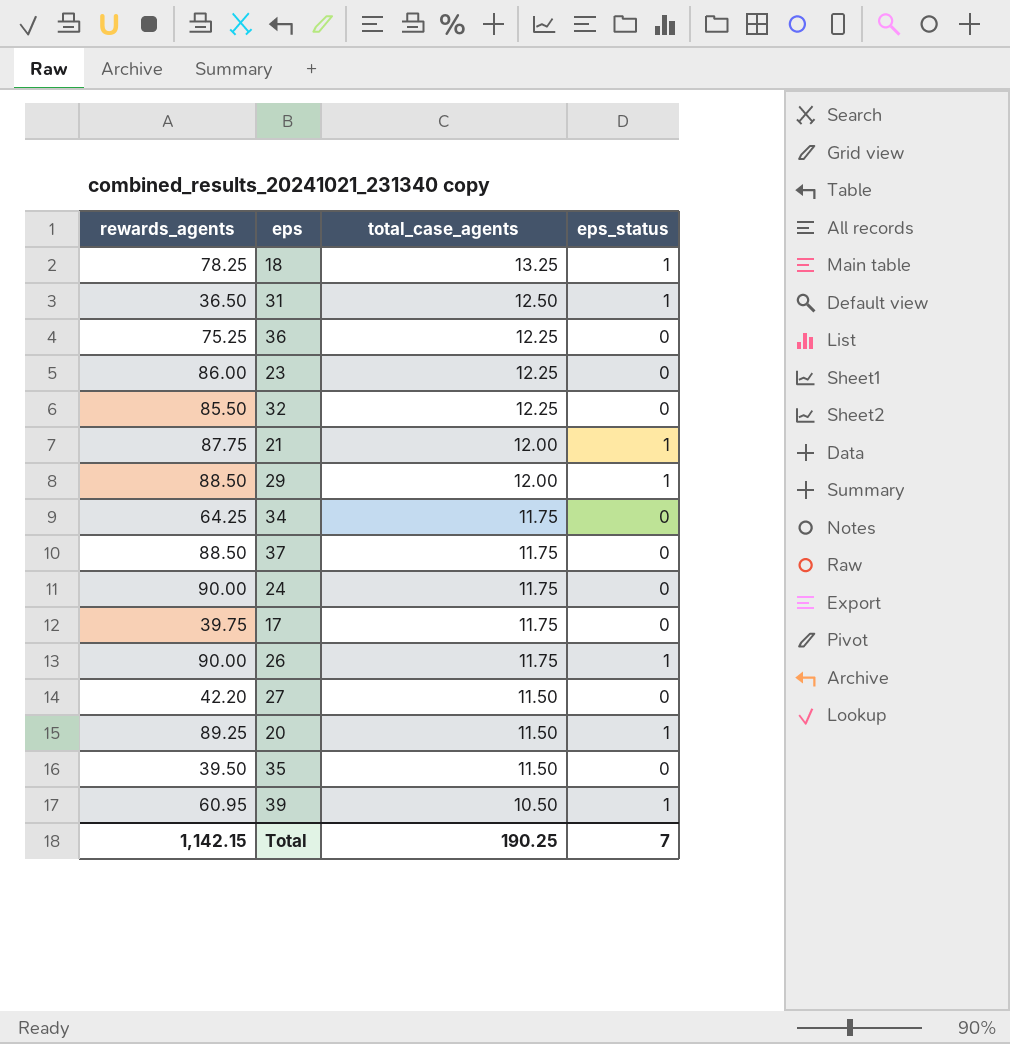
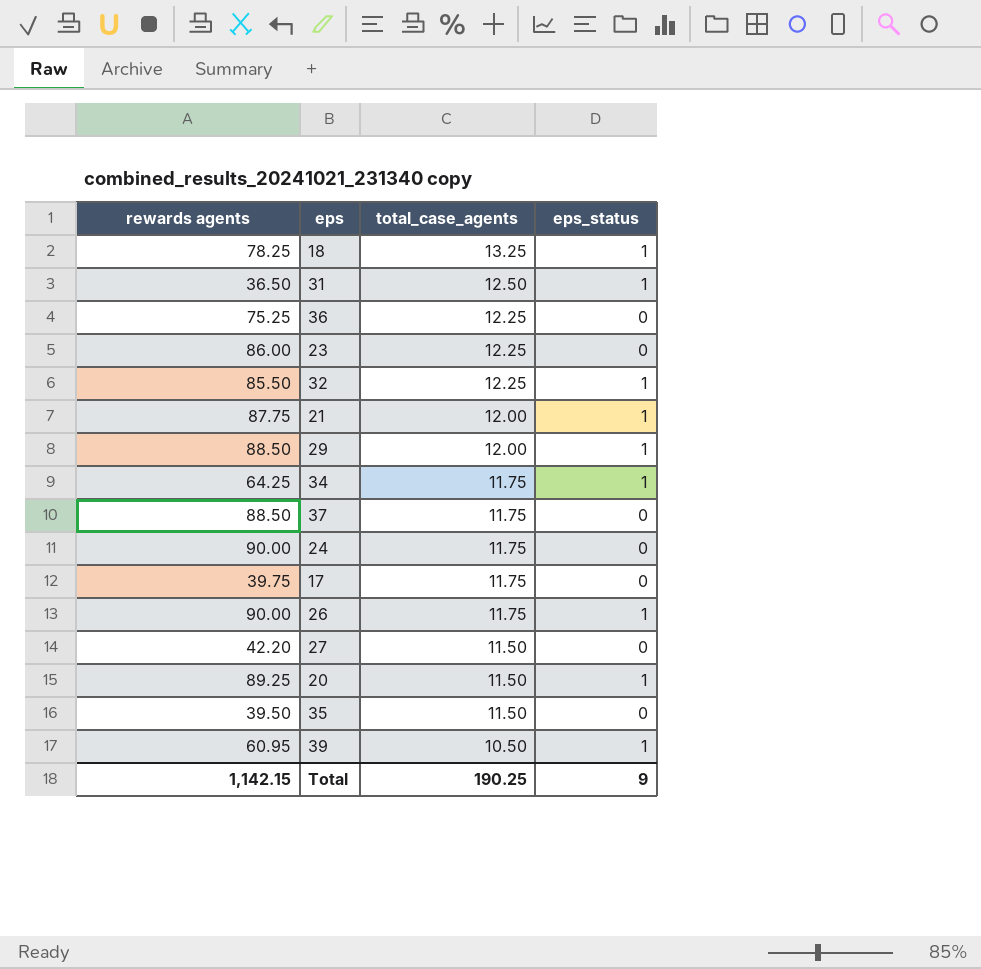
column name: rewards_agents -> rewards agents
32 | eps_status: 0 -> 1
34 | eps_status: 0 -> 1
Total | eps_status: 7 -> 9

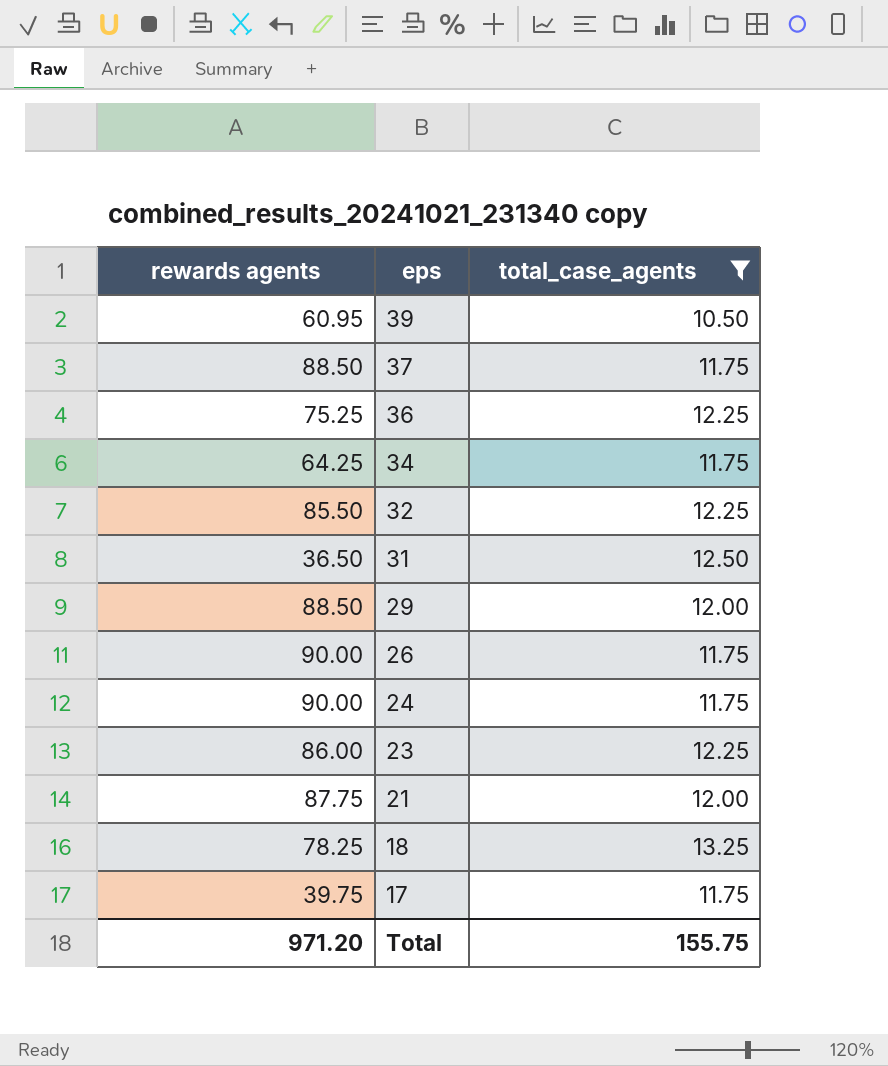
filter: none -> total_case_agents != 11.50
row order: total_case_agents descending -> eps descending
column eps_status | position: 4 -> none
Total | rewards agents: 1,142.15 -> 971.20
Total | total_case_agents: 190.25 -> 155.75

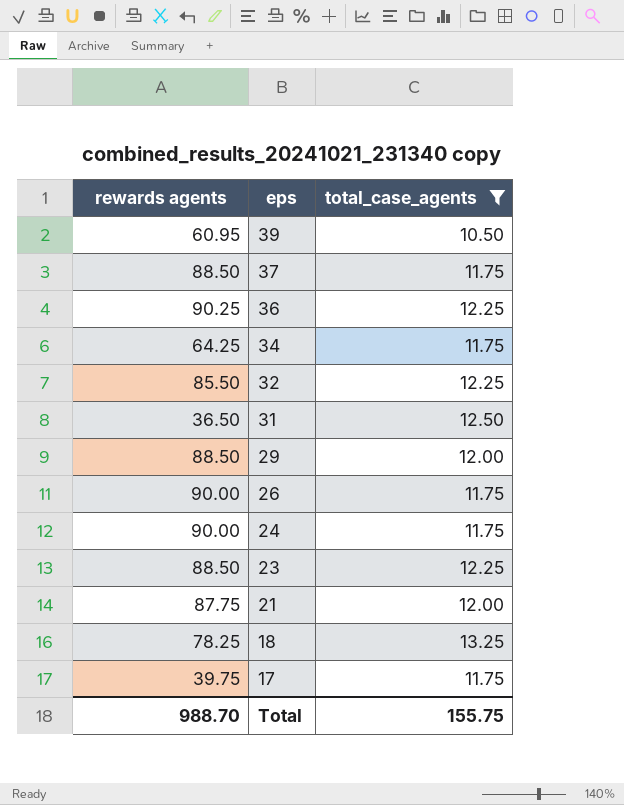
36 | rewards agents: 75.25 -> 90.25
23 | rewards agents: 86.00 -> 88.50
Total | rewards agents: 971.20 -> 988.70

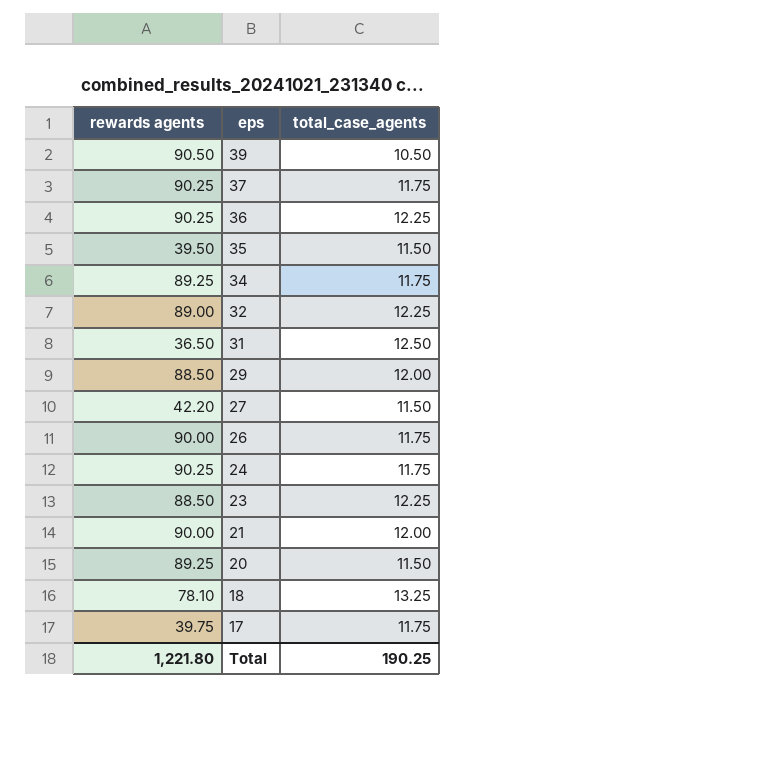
filter: total_case_agents != 11.50 -> none
39 | rewards agents: 60.95 -> 90.50
37 | rewards agents: 88.50 -> 90.25
34 | rewards agents: 64.25 -> 89.25
32 | rewards agents: 85.50 -> 89.00
24 | rewards agents: 90.00 -> 90.25
21 | rewards agents: 87.75 -> 90.00
18 | rewards agents: 78.25 -> 78.10
Total | rewards agents: 988.70 -> 1,221.80
Total | total_case_agents: 155.75 -> 190.25

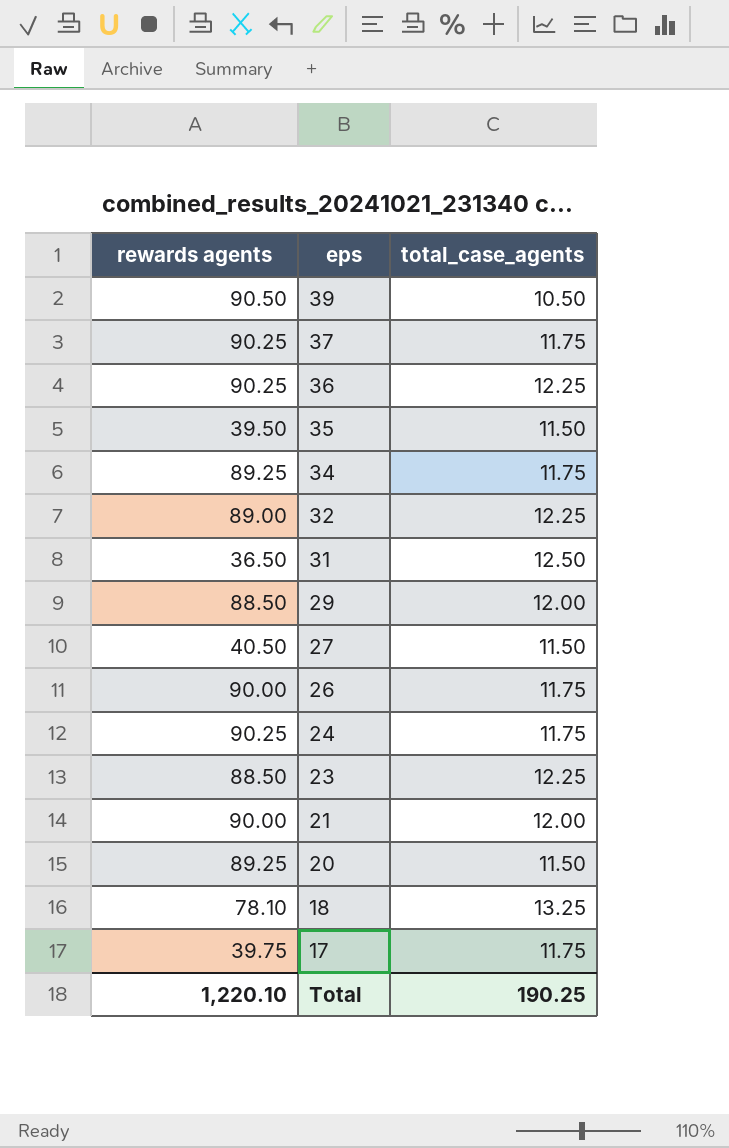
27 | rewards agents: 42.20 -> 40.50
Total | rewards agents: 1,221.80 -> 1,220.10

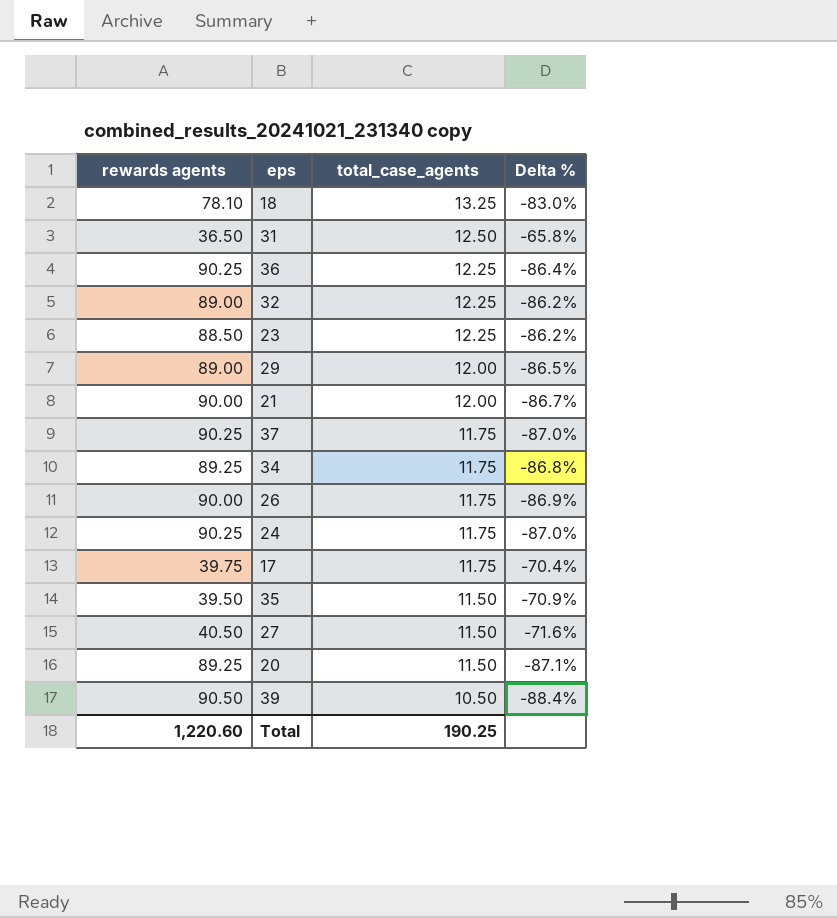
row order: eps descending -> total_case_agents descending
column Delta % | formula: none -> ([total_case_agents] - [rewards agents]) / [rewards agents]
29 | rewards agents: 88.50 -> 89.00
Total | rewards agents: 1,220.10 -> 1,220.60

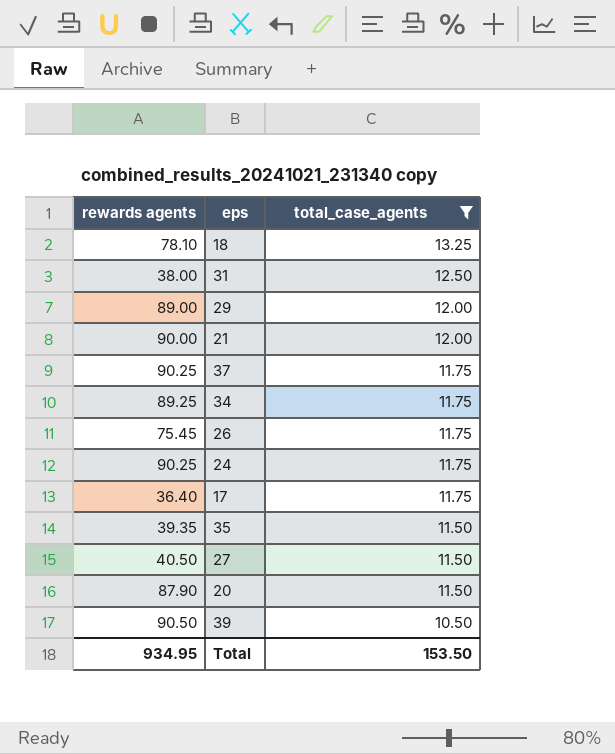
filter: none -> total_case_agents != 12.25
column Delta % | formula: ([total_case_agents] - [rewards agents]) / [rewards agents] -> none
31 | rewards agents: 36.50 -> 38.00
26 | rewards agents: 90.00 -> 75.45
17 | rewards agents: 39.75 -> 36.40
35 | rewards agents: 39.50 -> 39.35
20 | rewards agents: 89.25 -> 87.90
Total | rewards agents: 1,220.60 -> 934.95
Total | total_case_agents: 190.25 -> 153.50

